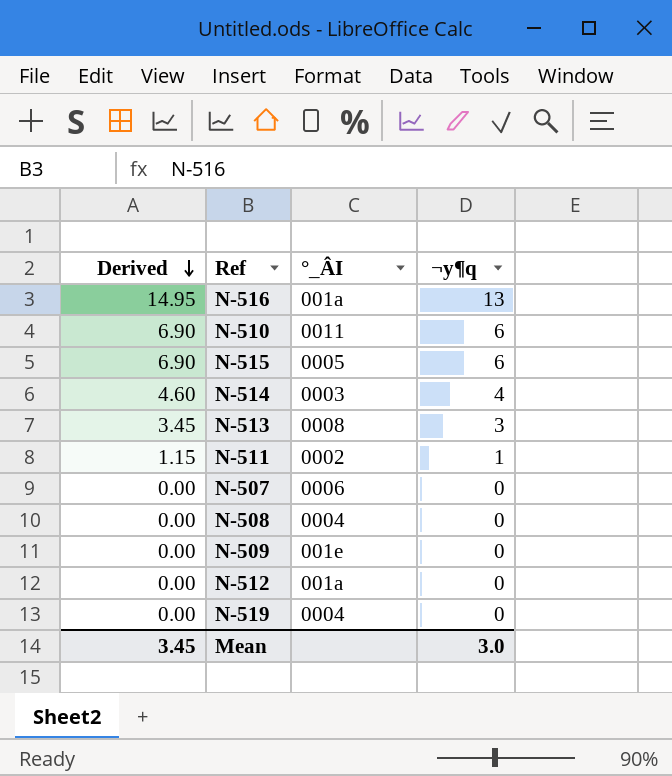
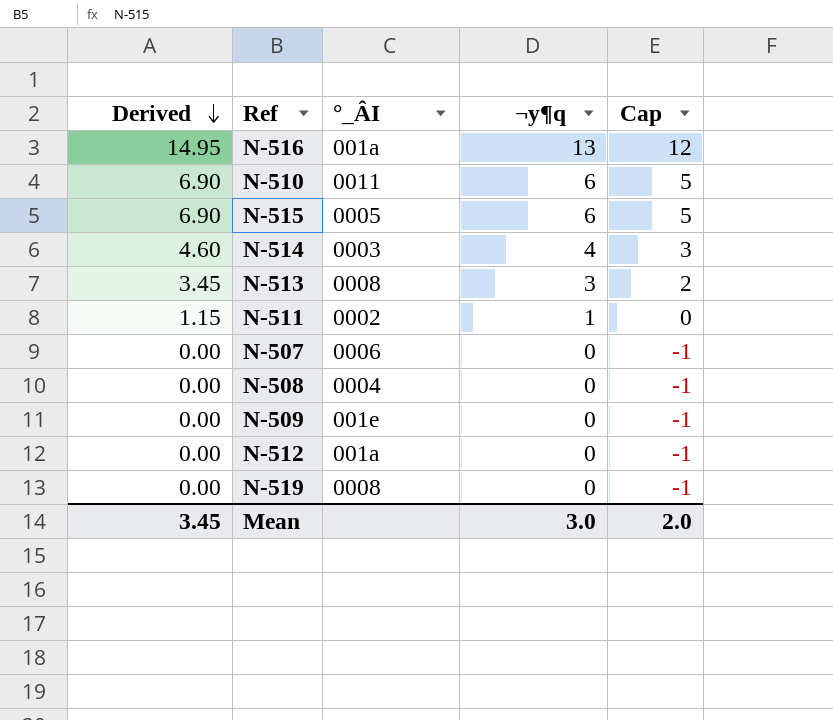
column Cap | formula: none -> [¬y¶q] - 1
N-519 | °_ÂI: 0004 -> 0008

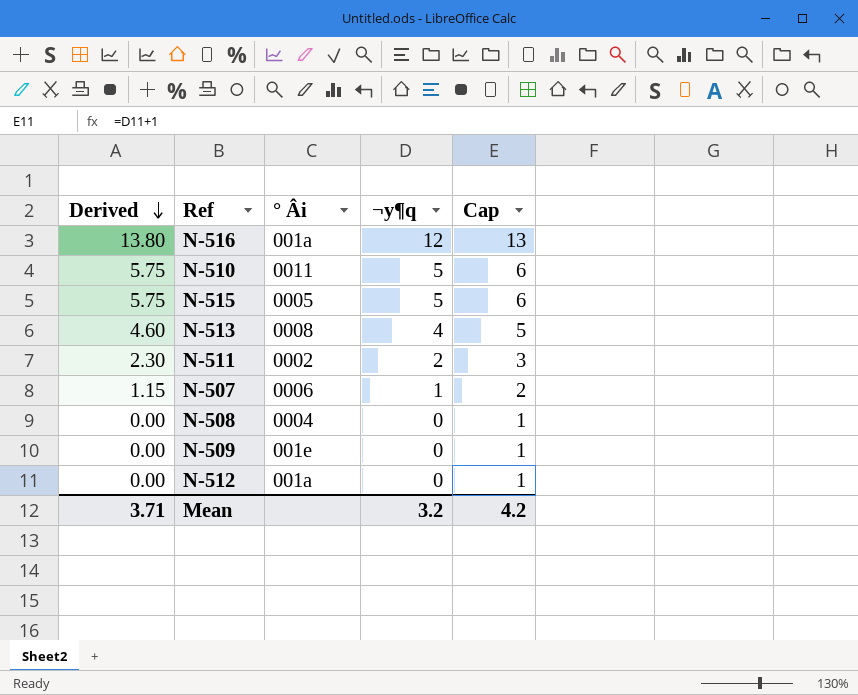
column name: °_ÂI -> ° Âi
column Cap | formula: [¬y¶q] - 1 -> [¬y¶q] + 1
row N-514: 4.60 | 0003 | 4 | 3 -> none
row N-519: 0.00 | 0008 | 0 | -1 -> none
N-516 | Derived: 14.95 -> 13.80
N-516 | ¬y¶q: 13 -> 12
N-510 | Derived: 6.90 -> 5.75
N-510 | ¬y¶q: 6 -> 5
N-515 | Derived: 6.90 -> 5.75
N-515 | ¬y¶q: 6 -> 5
N-513 | Derived: 3.45 -> 4.60
N-513 | ¬y¶q: 3 -> 4
N-511 | Derived: 1.15 -> 2.30
N-511 | ¬y¶q: 1 -> 2
N-507 | Derived: 0.00 -> 1.15
N-507 | ¬y¶q: 0 -> 1
Mean | Derived: 3.45 -> 3.71
Mean | ¬y¶q: 3.0 -> 3.2
Mean | Cap: 2.0 -> 4.2

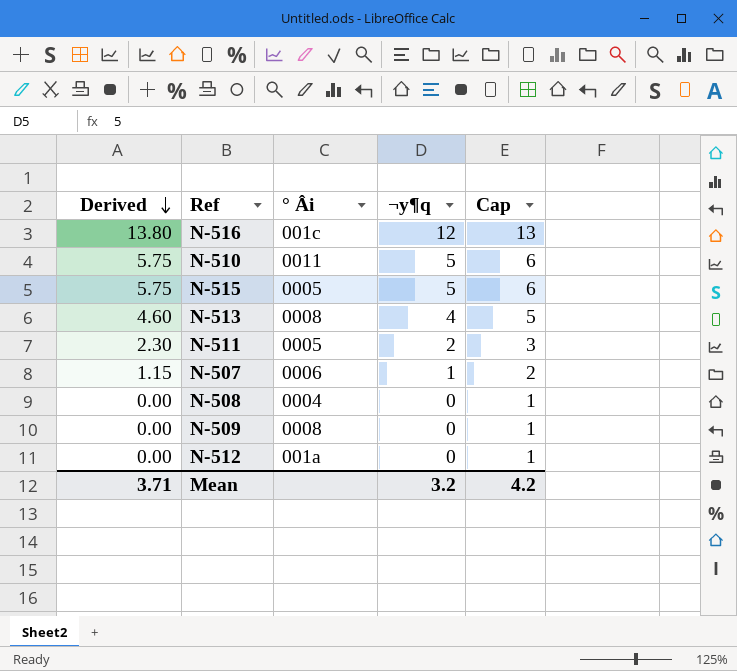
N-516 | ° Âi: 001a -> 001c
N-511 | ° Âi: 0002 -> 0005
N-509 | ° Âi: 001e -> 0008

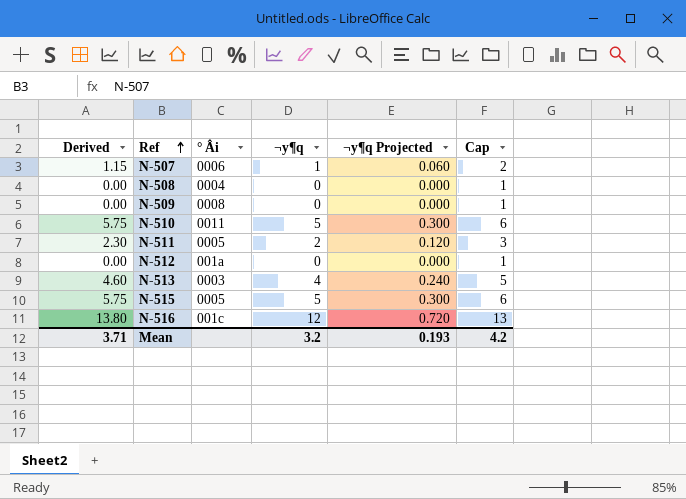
row order: Derived descending -> Ref ascending
column ¬y¶q Projected | formula: none -> [¬y¶q] * 0.06
N-513 | ° Âi: 0008 -> 0003

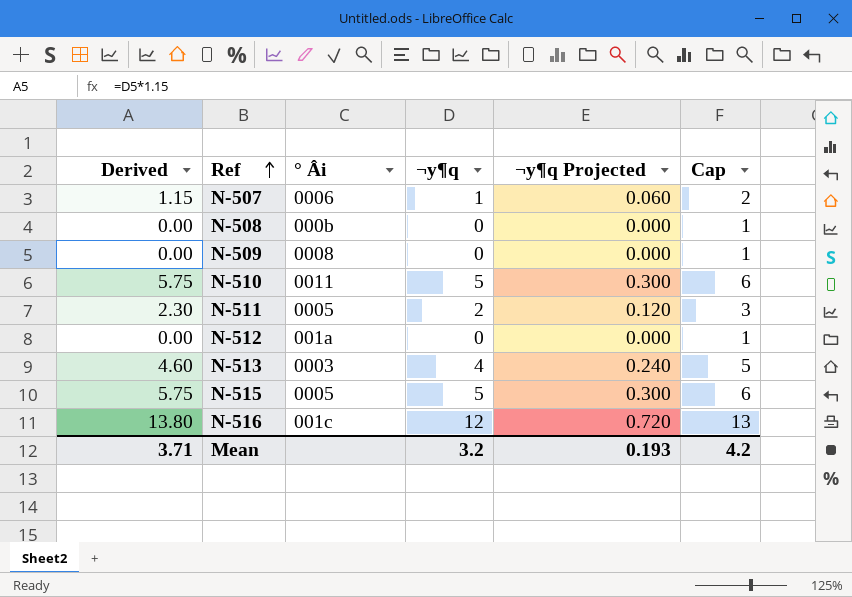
N-508 | ° Âi: 0004 -> 000b

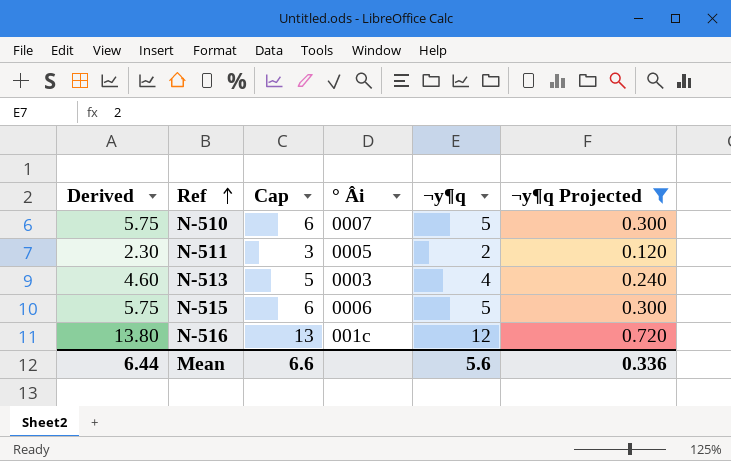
filter: none -> ¬y¶q Projected >= 0.120
column Cap | position: 6 -> 3
N-510 | ° Âi: 0011 -> 0007
N-515 | ° Âi: 0005 -> 0006
Mean | Derived: 3.71 -> 6.44
Mean | Cap: 4.2 -> 6.6
Mean | ¬y¶q: 3.2 -> 5.6
Mean | ¬y¶q Projected: 0.193 -> 0.336

